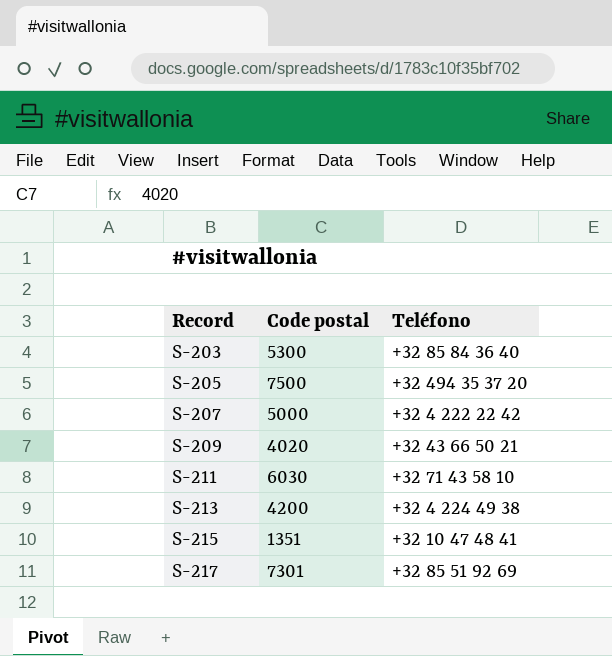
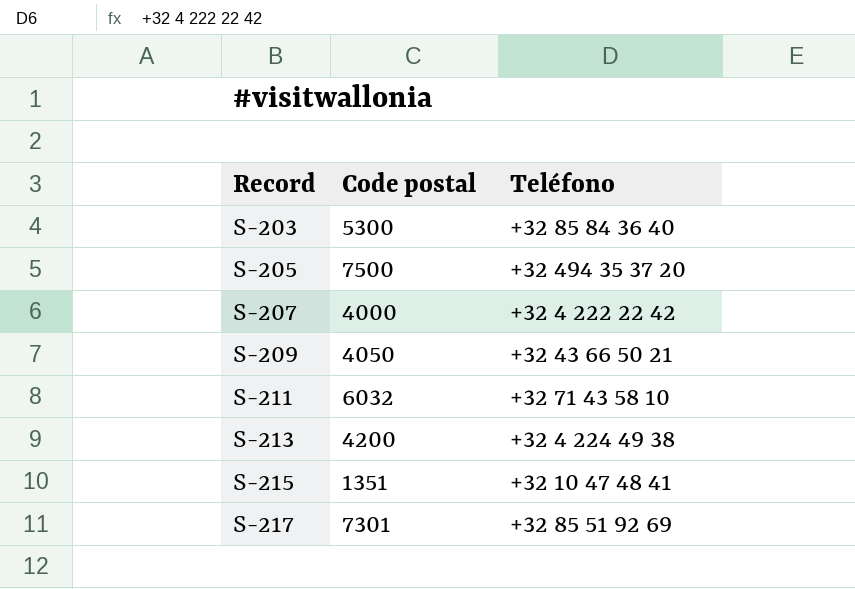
S-207 | Code postal: 5000 -> 4000
S-209 | Code postal: 4020 -> 4050
S-211 | Code postal: 6030 -> 6032

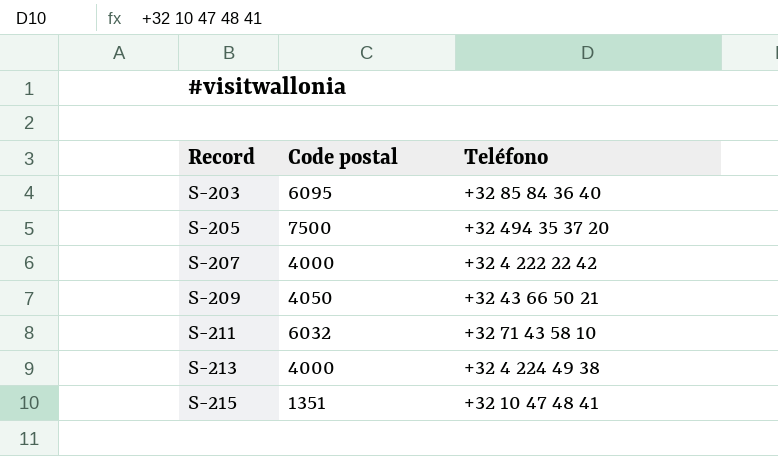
row S-217: 7301 | +32 85 51 92 69 -> none
S-203 | Code postal: 5300 -> 6095
S-213 | Code postal: 4200 -> 4000

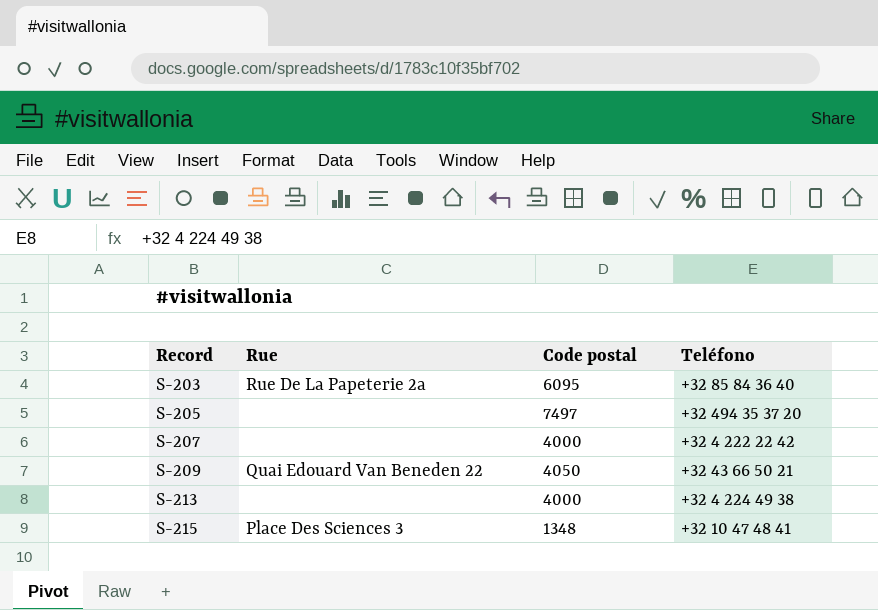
column Rue | position: none -> 2
row S-211: 6032 | +32 71 43 58 10 -> none
S-205 | Code postal: 7500 -> 7497
S-215 | Code postal: 1351 -> 1348

